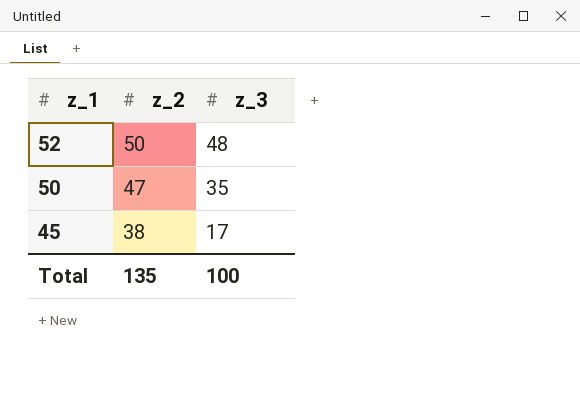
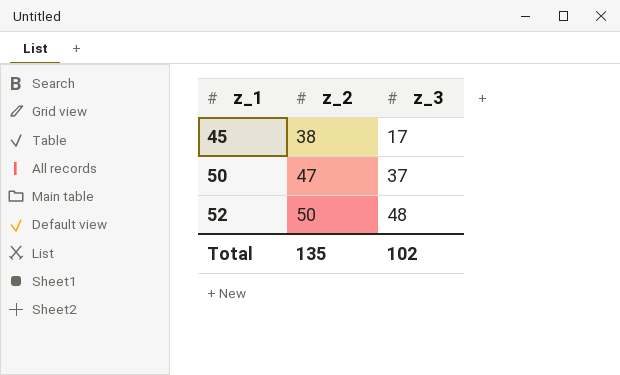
row order: z_1 descending -> z_1 ascending
50 | z_3: 35 -> 37
Total | z_3: 100 -> 102

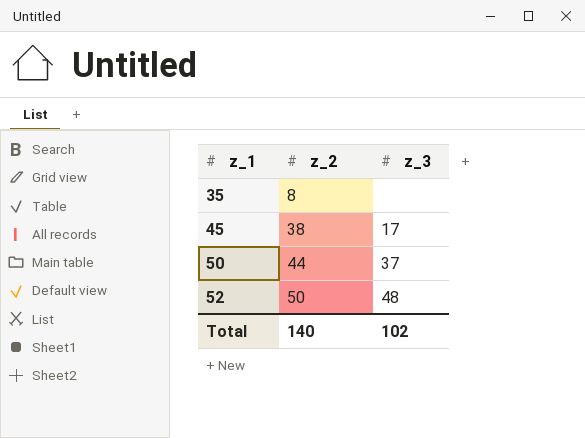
row 35: none -> 8 | none
50 | z_2: 47 -> 44
Total | z_2: 135 -> 140

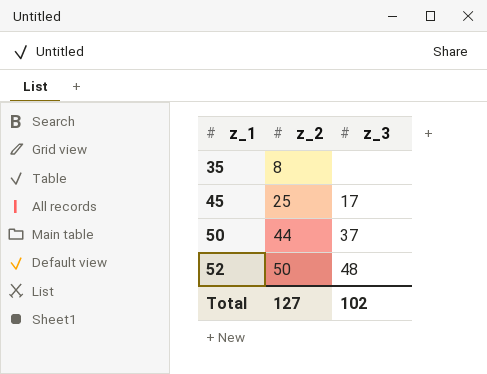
45 | z_2: 38 -> 25
Total | z_2: 140 -> 127

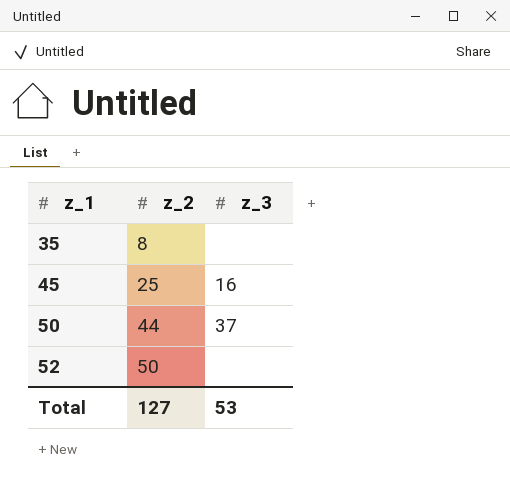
45 | z_3: 17 -> 16
52 | z_3: 48 -> none
Total | z_3: 102 -> 53

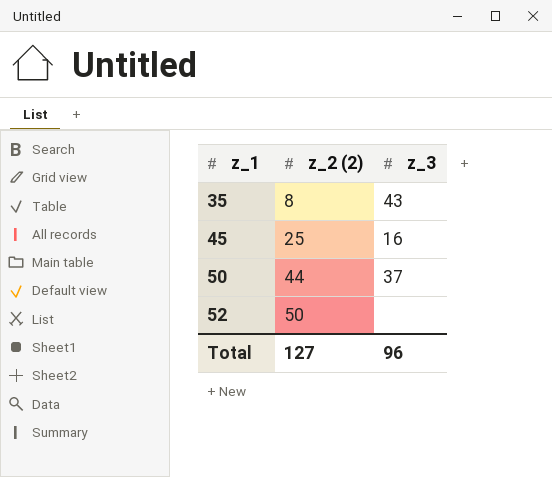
column name: z_2 -> z_2 (2)
35 | z_3: none -> 43
Total | z_3: 53 -> 96

